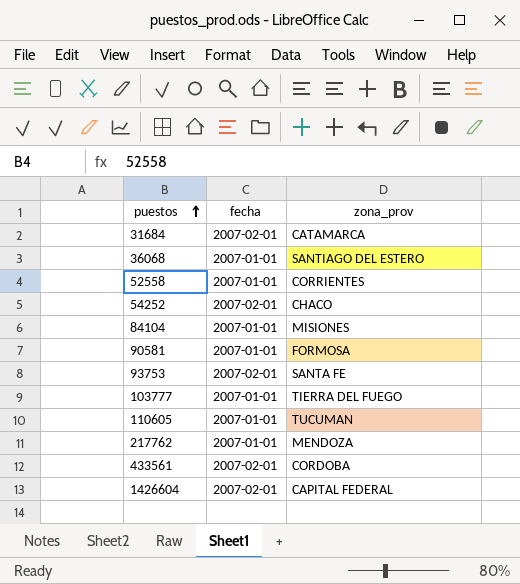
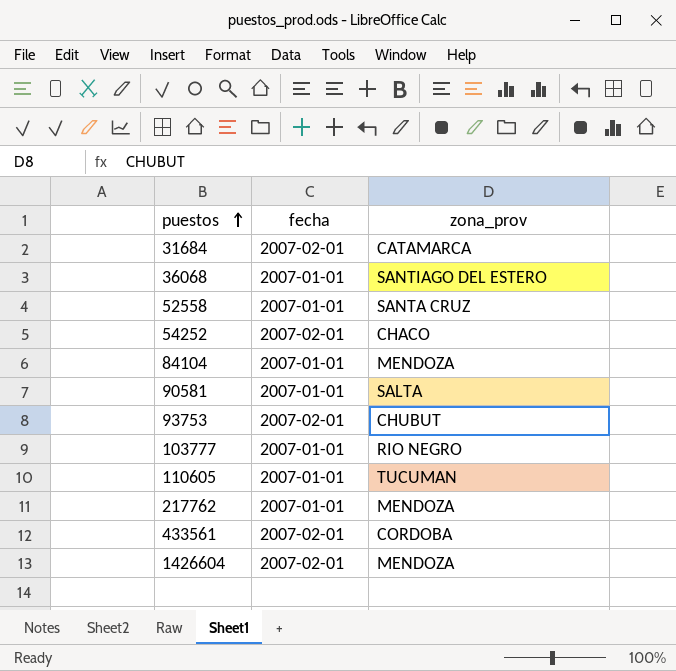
52558 | zona_prov: CORRIENTES -> SANTA CRUZ
84104 | zona_prov: MISIONES -> MENDOZA
90581 | zona_prov: FORMOSA -> SALTA
93753 | zona_prov: SANTA FE -> CHUBUT
103777 | zona_prov: TIERRA DEL FUEGO -> RIO NEGRO
1426604 | zona_prov: CAPITAL FEDERAL -> MENDOZA

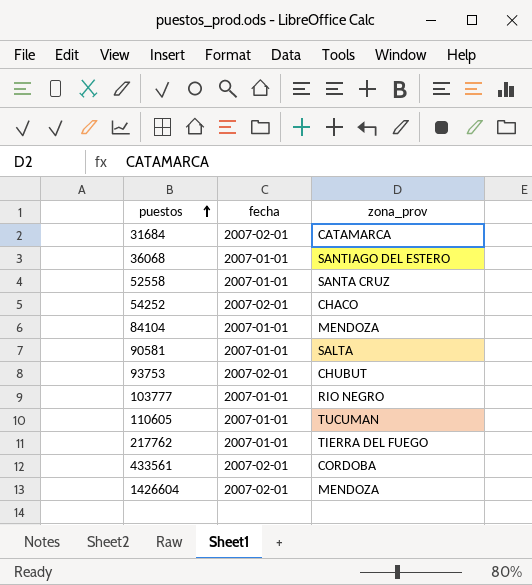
217762 | zona_prov: MENDOZA -> TIERRA DEL FUEGO

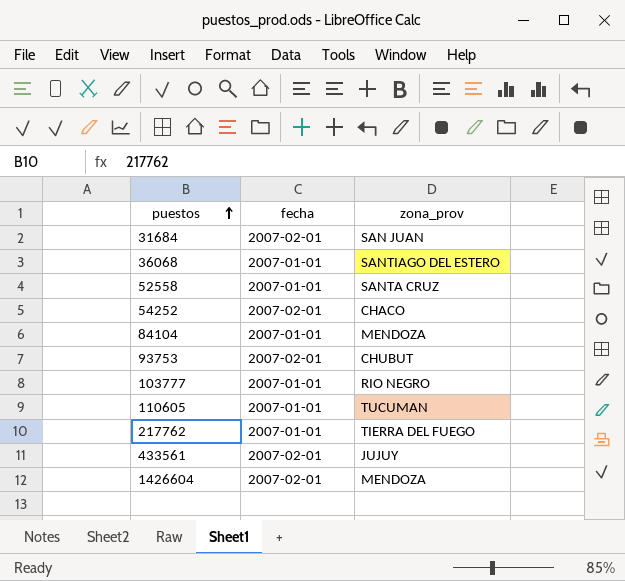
row 90581: 2007-01-01 | SALTA -> none
31684 | zona_prov: CATAMARCA -> SAN JUAN
433561 | zona_prov: CORDOBA -> JUJUY

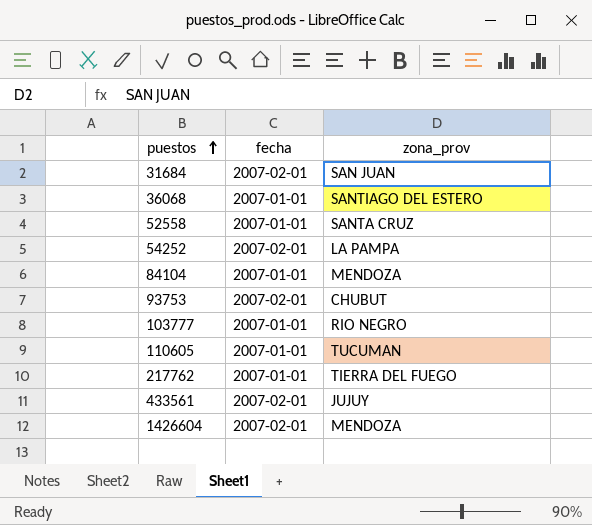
54252 | zona_prov: CHACO -> LA PAMPA

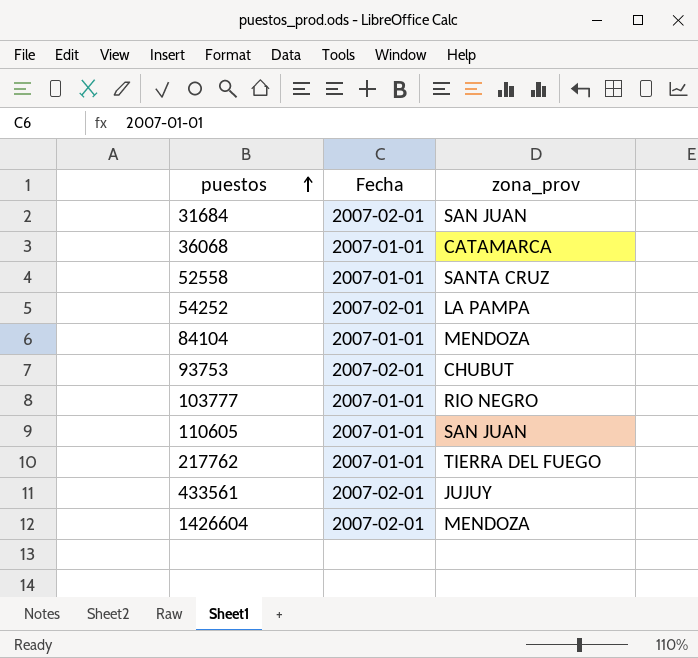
column name: fecha -> Fecha
36068 | zona_prov: SANTIAGO DEL ESTERO -> CATAMARCA
110605 | zona_prov: TUCUMAN -> SAN JUAN

